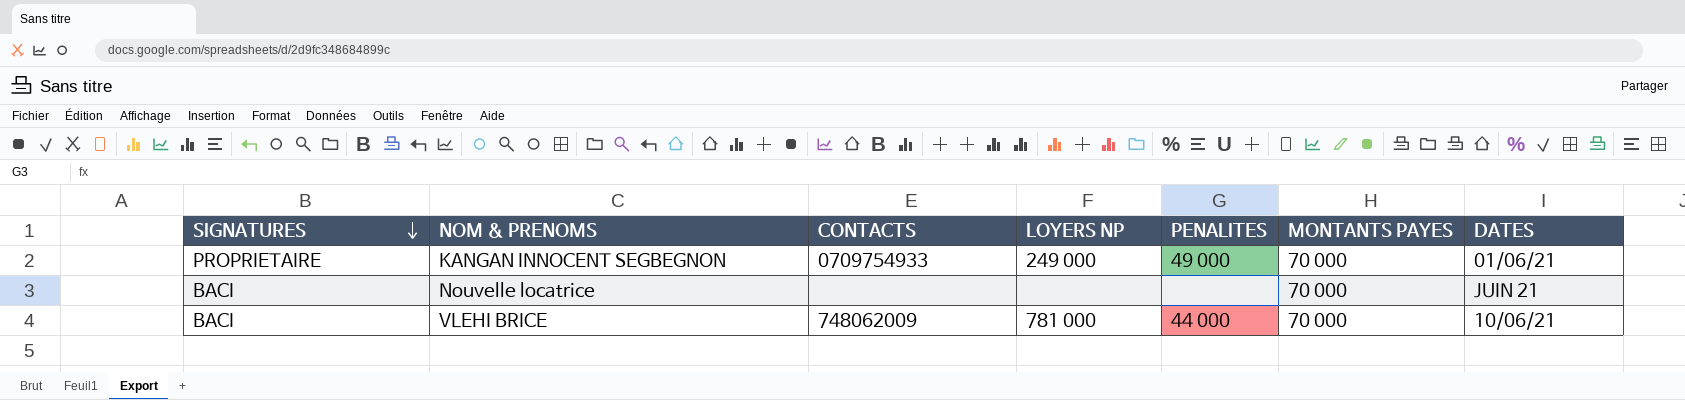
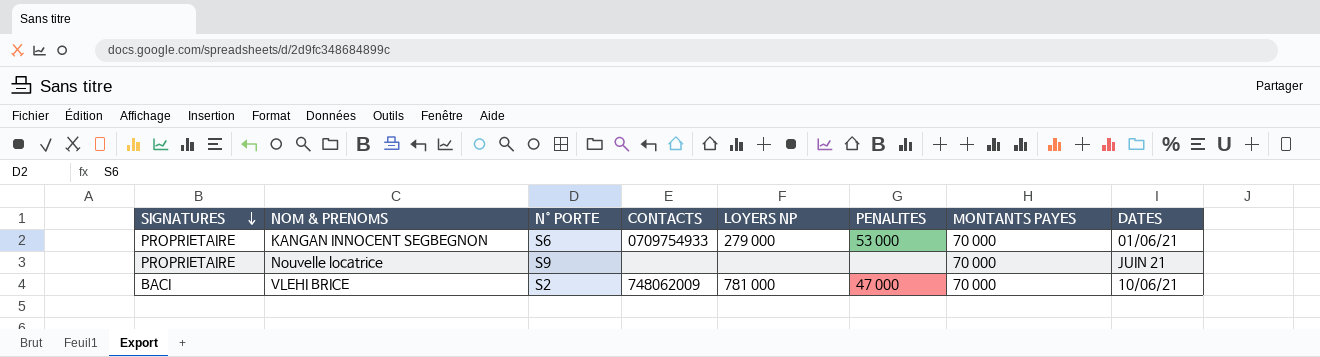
column N° PORTE | position: none -> 3
KANGAN INNOCENT SEGBEGNON | LOYERS NP: 249 000 -> 279 000
KANGAN INNOCENT SEGBEGNON | PENALITES: 49 000 -> 53 000
Nouvelle locatrice | SIGNATURES: BACI -> PROPRIETAIRE
VLEHI BRICE | PENALITES: 44 000 -> 47 000

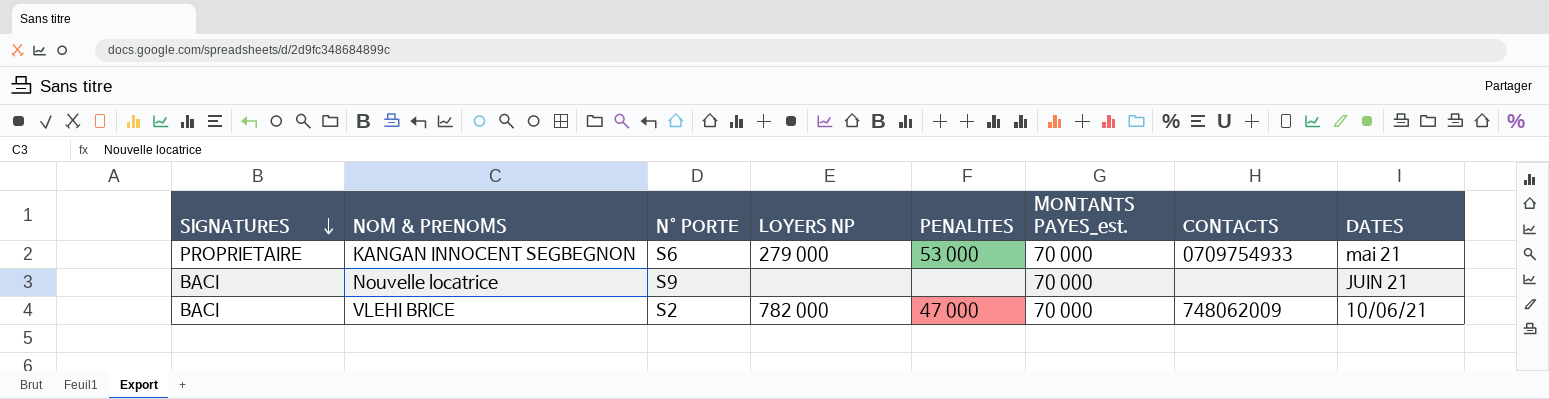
column name: MONTANTS PAYES -> MONTANTS PAYES_est.
column CONTACTS | position: 4 -> 7
KANGAN INNOCENT SEGBEGNON | DATES: 01/06/21 -> mai 21
Nouvelle locatrice | SIGNATURES: PROPRIETAIRE -> BACI
VLEHI BRICE | LOYERS NP: 781 000 -> 782 000

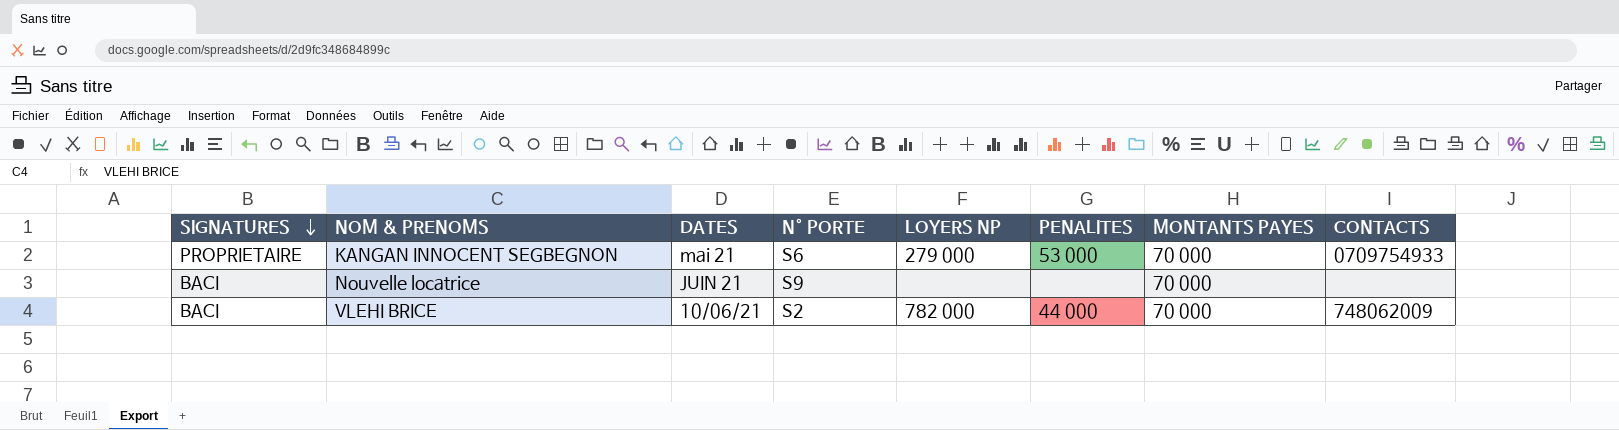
column DATES | position: 8 -> 3
column name: MONTANTS PAYES_est. -> MONTANTS PAYES
VLEHI BRICE | PENALITES: 47 000 -> 44 000

